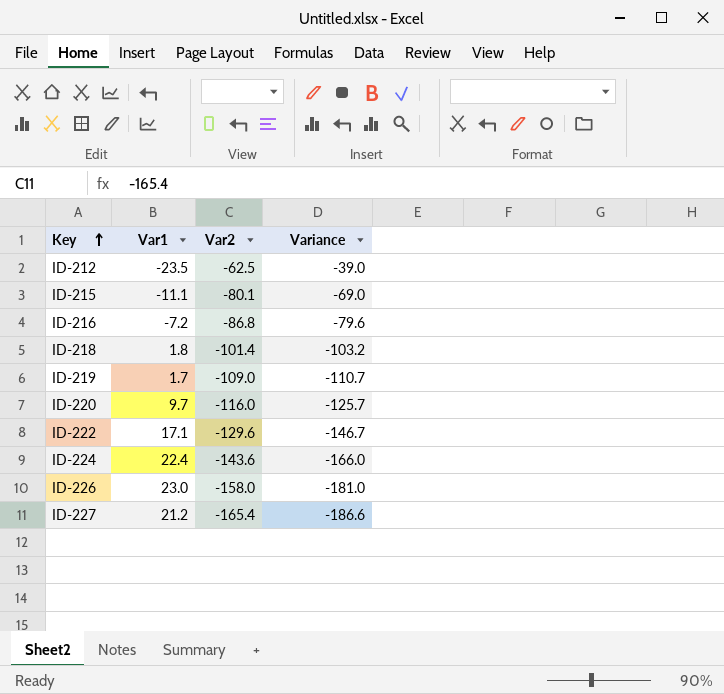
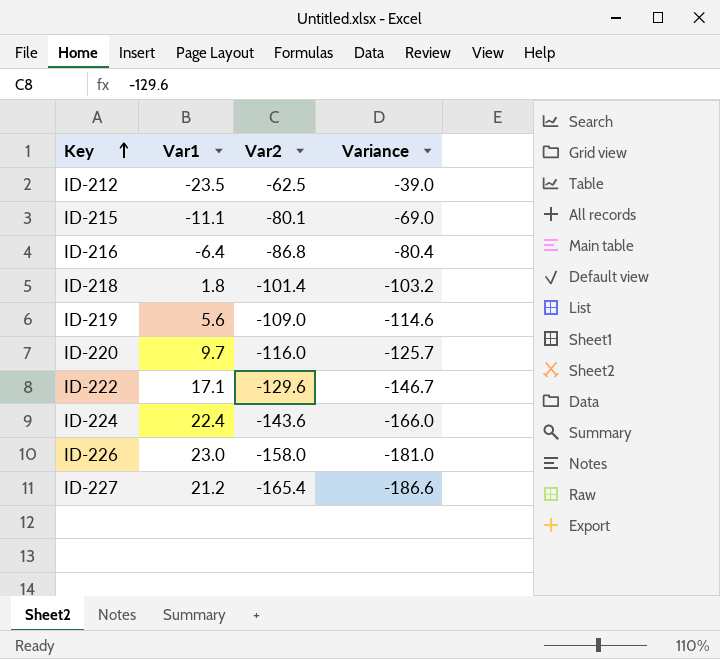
ID-216 | Var1: -7.2 -> -6.4
ID-216 | Variance: -79.6 -> -80.4
ID-219 | Var1: 1.7 -> 5.6
ID-219 | Variance: -110.7 -> -114.6

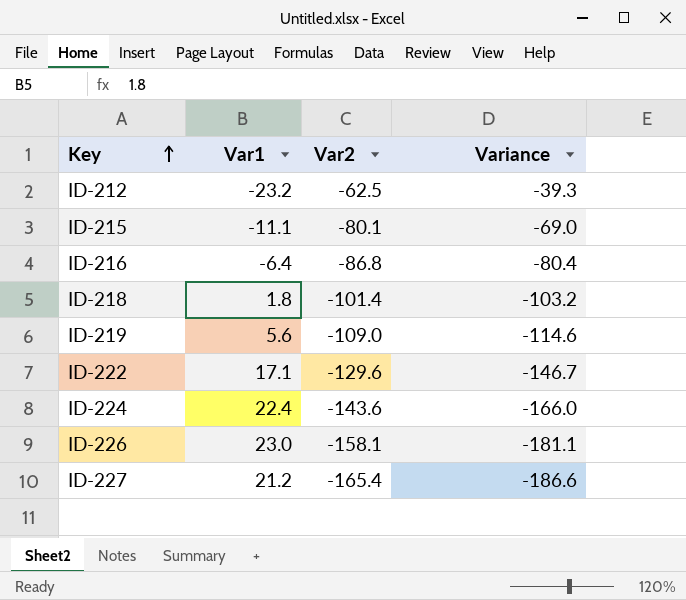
row ID-220: 9.7 | -116.0 | -125.7 -> none
ID-212 | Var1: -23.5 -> -23.2
ID-212 | Variance: -39.0 -> -39.3
ID-226 | Var2: -158.0 -> -158.1
ID-226 | Variance: -181.0 -> -181.1

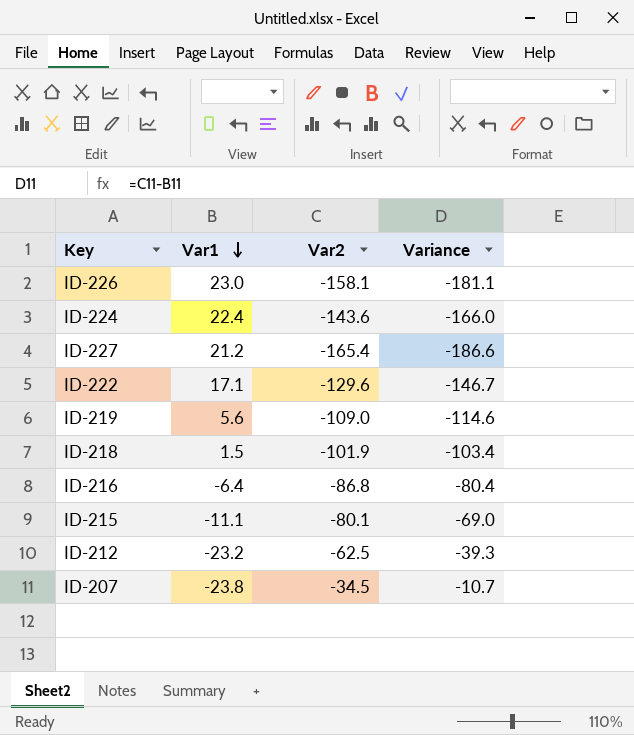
row order: Key ascending -> Var1 descending
ID-218 | Var1: 1.8 -> 1.5
ID-218 | Var2: -101.4 -> -101.9
ID-218 | Variance: -103.2 -> -103.4
row ID-207: none -> -23.8 | -34.5 | -10.7

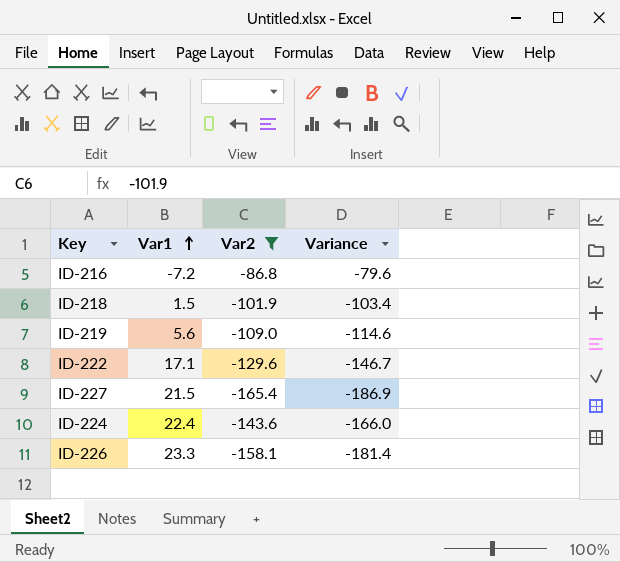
filter: none -> Var2 <= -86.8
row order: Var1 descending -> Var1 ascending
ID-216 | Var1: -6.4 -> -7.2
ID-216 | Variance: -80.4 -> -79.6
ID-227 | Var1: 21.2 -> 21.5
ID-227 | Variance: -186.6 -> -186.9
ID-226 | Var1: 23.0 -> 23.3
ID-226 | Variance: -181.1 -> -181.4

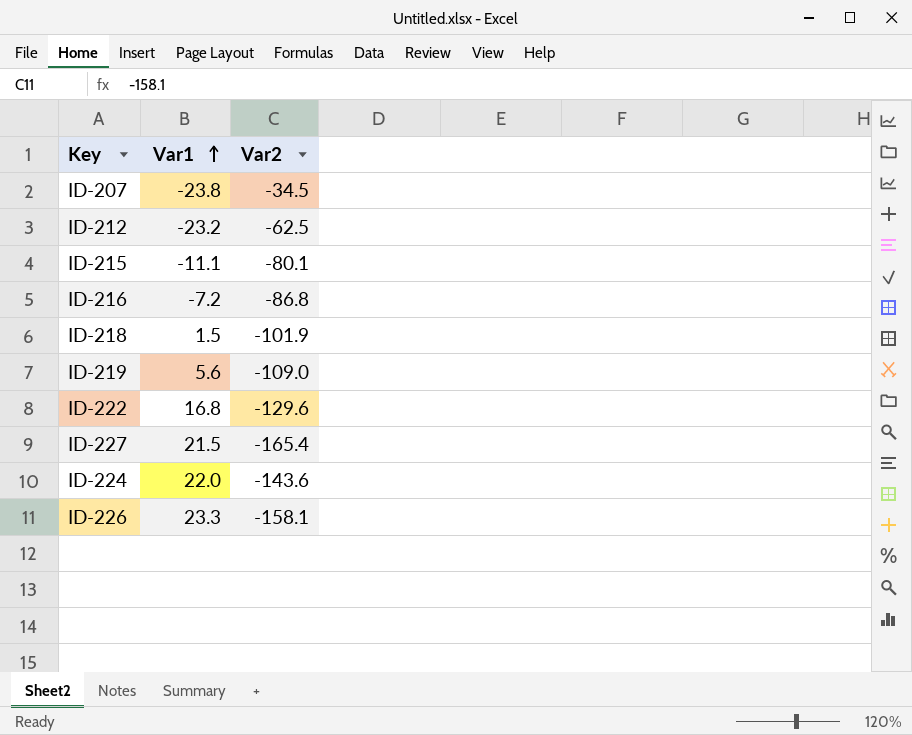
filter: Var2 <= -86.8 -> none
column Variance | formula: [Var2] - [Var1] -> none
ID-222 | Var1: 17.1 -> 16.8
ID-224 | Var1: 22.4 -> 22.0

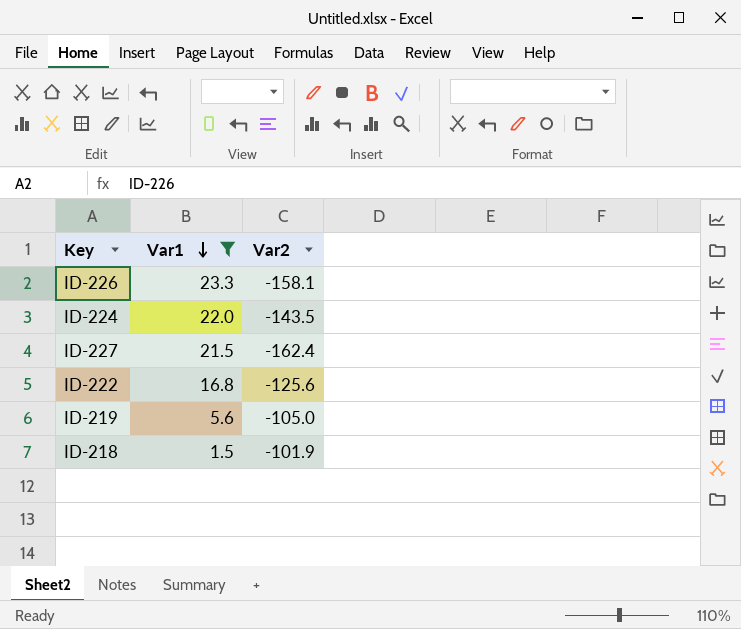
filter: none -> Var1 >= 1.5
row order: Var1 ascending -> Var1 descending
ID-224 | Var2: -143.6 -> -143.5
ID-227 | Var2: -165.4 -> -162.4
ID-222 | Var2: -129.6 -> -125.6
ID-219 | Var2: -109.0 -> -105.0

